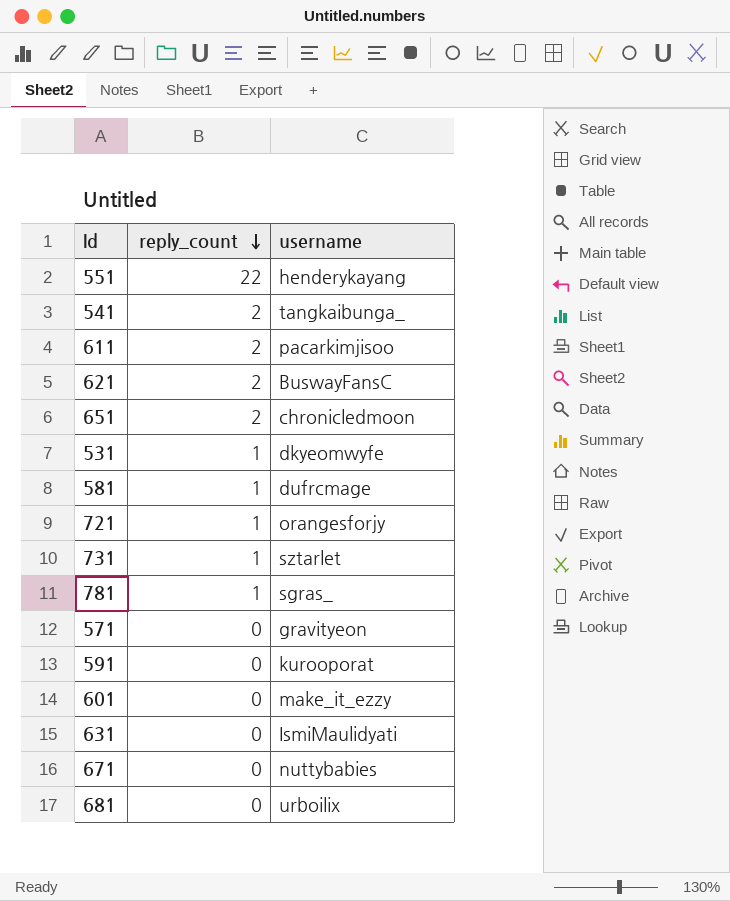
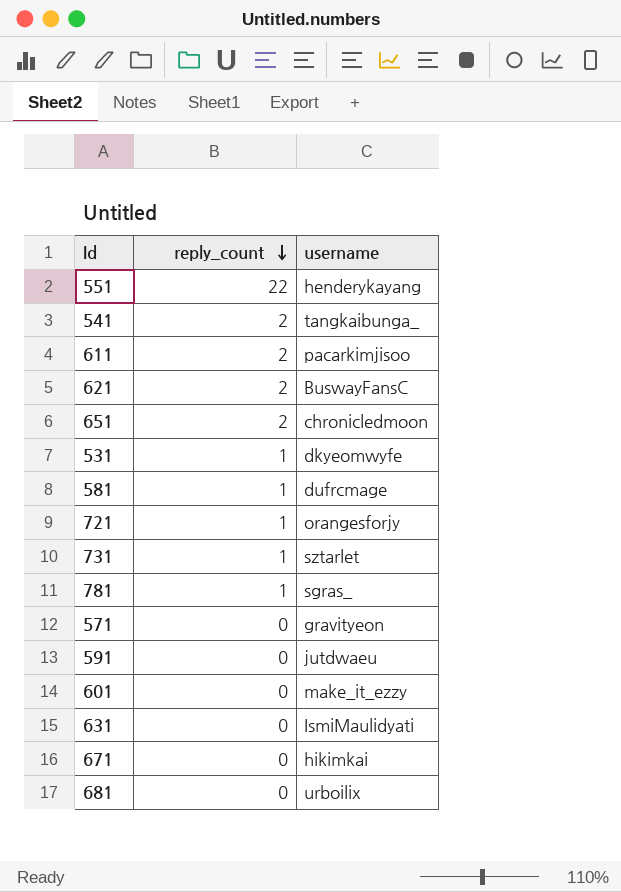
591 | username: kurooporat -> jutdwaeu
671 | username: nuttybabies -> hikimkai

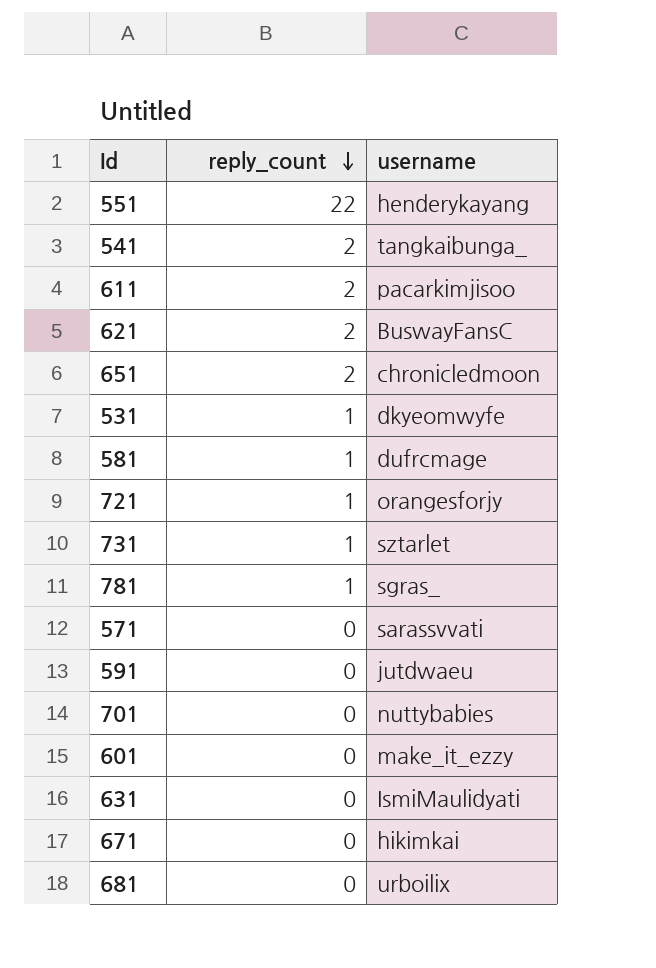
571 | username: gravityeon -> sarassvvati
row 701: none -> 0 | nuttybabies

